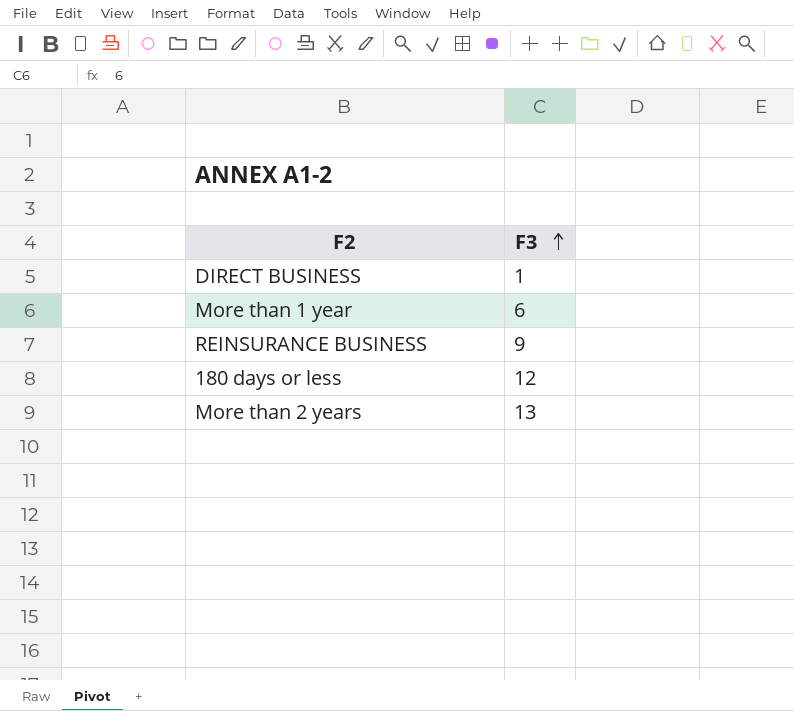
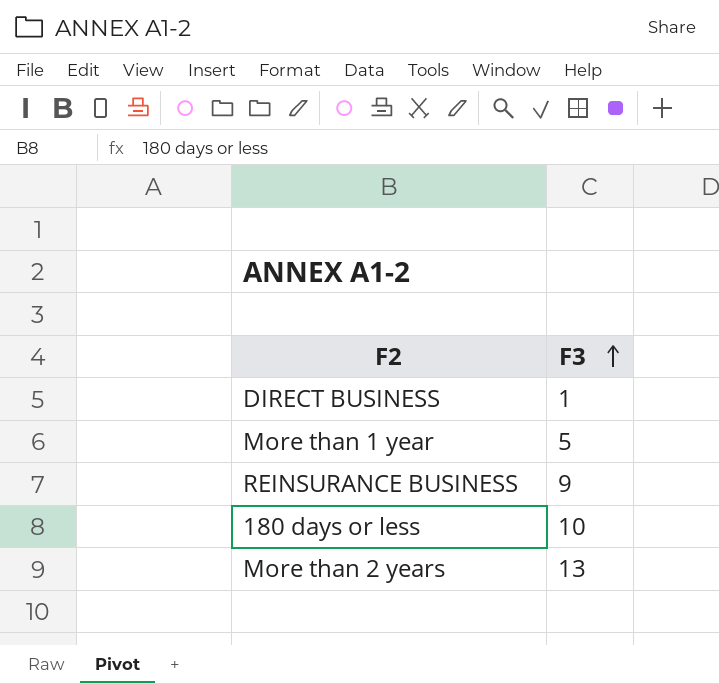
More than 1 year | F3: 6 -> 5
180 days or less | F3: 12 -> 10

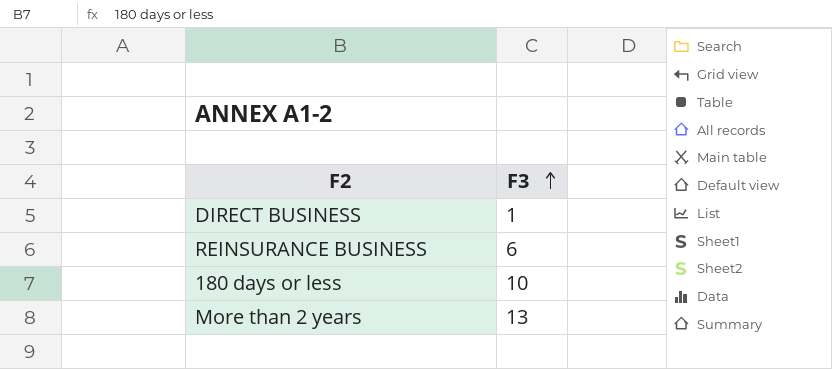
row More than 1 year: 5 -> none
REINSURANCE BUSINESS | F3: 9 -> 6

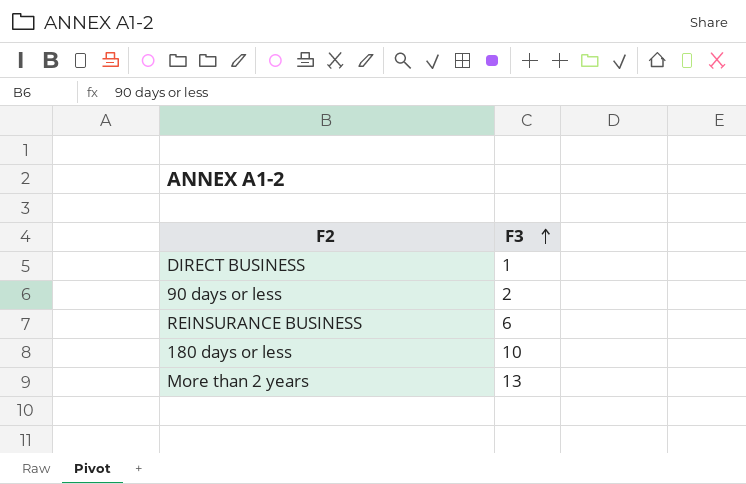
row 90 days or less: none -> 2

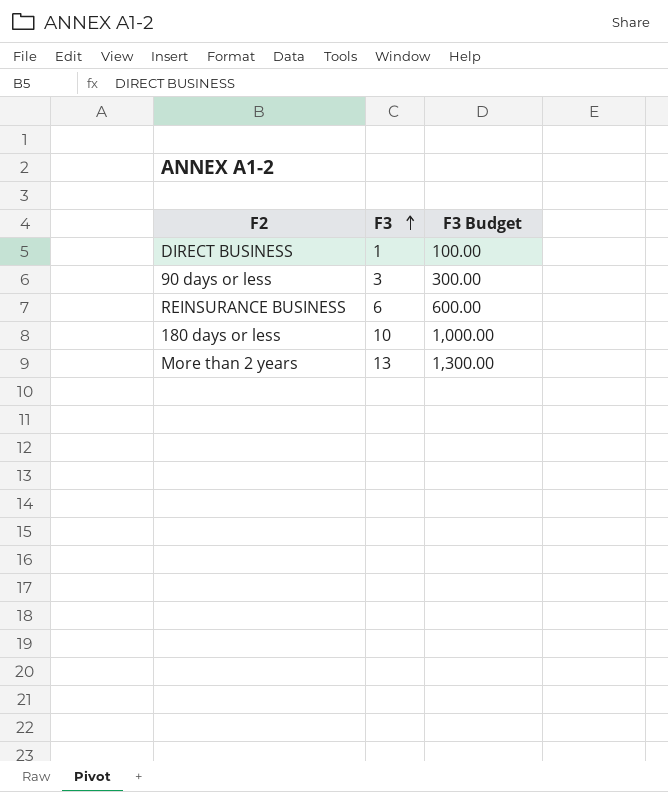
column F3 Budget | formula: none -> [F3] * 100
90 days or less | F3: 2 -> 3

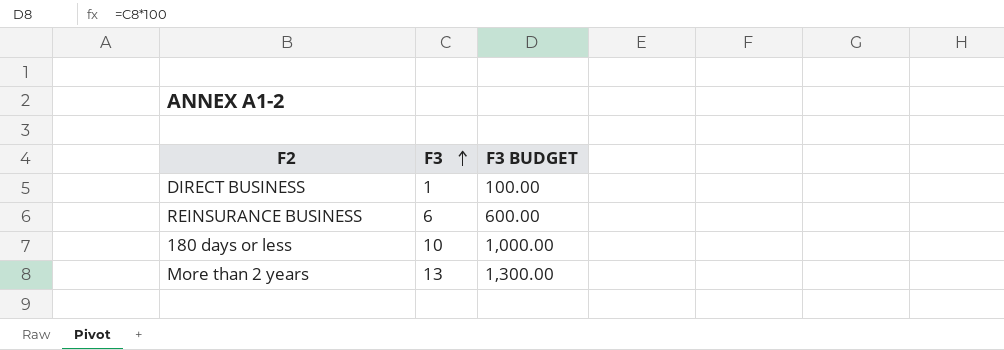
column name: F3 Budget -> F3 BUDGET
row 90 days or less: 3 | 300.00 -> none

